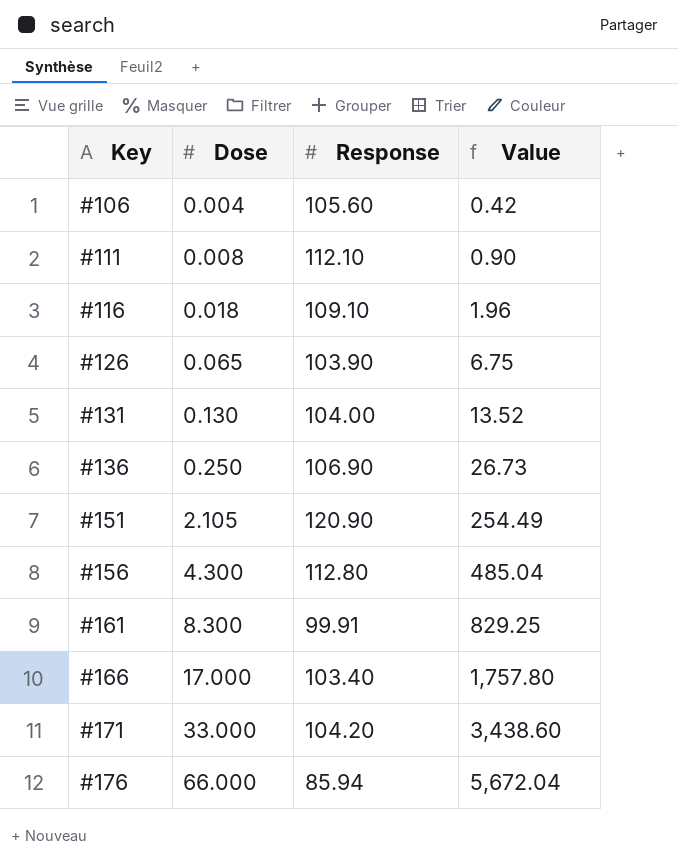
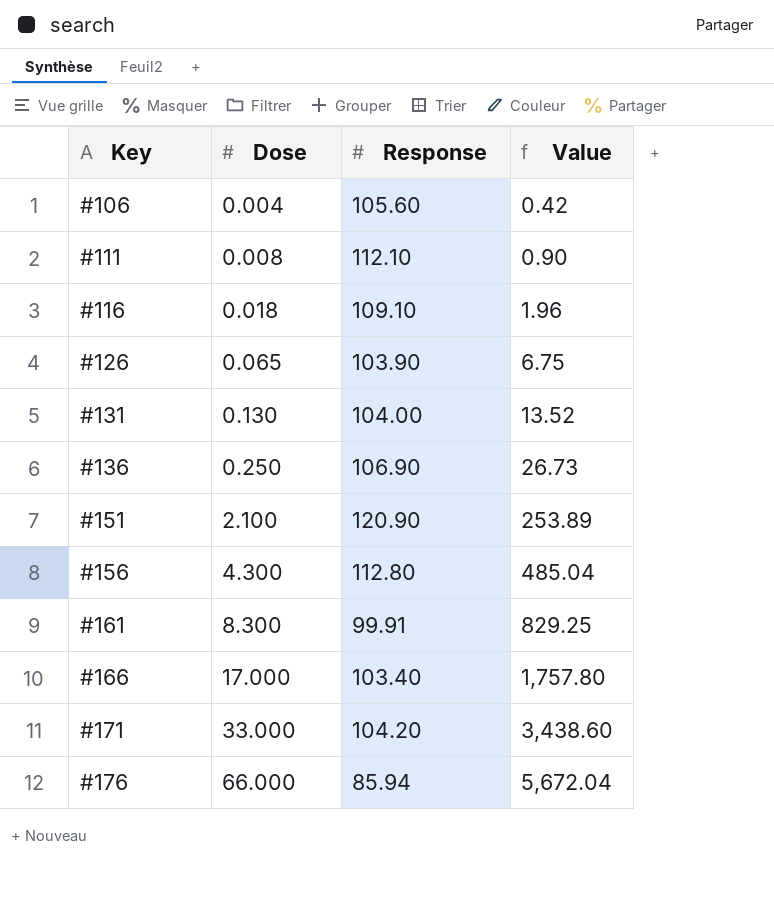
#151 | Dose: 2.105 -> 2.100
#151 | Value: 254.49 -> 253.89

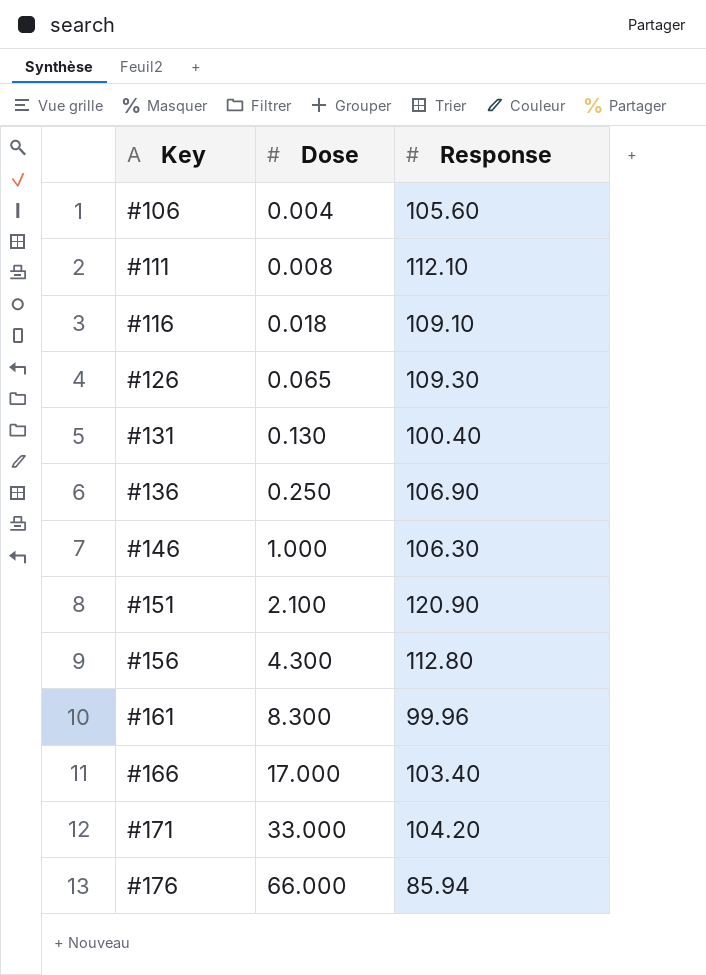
column Value | formula: [Dose] * [Response] -> none
#126 | Response: 103.90 -> 109.30
#131 | Response: 104.00 -> 100.40
row #146: none -> 1.000 | 106.30
#161 | Response: 99.91 -> 99.96

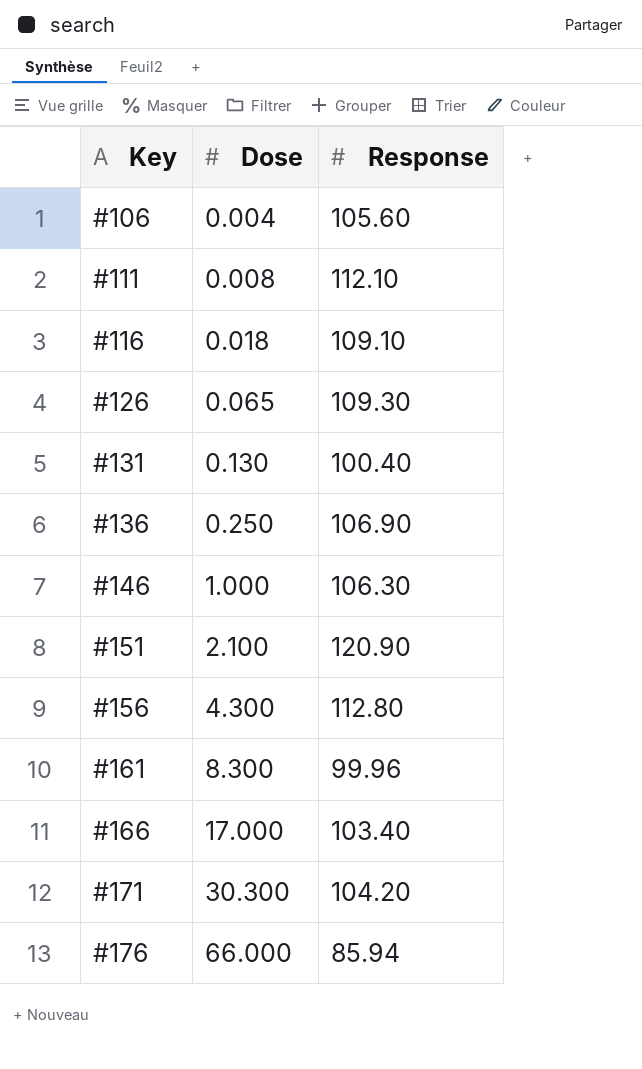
#171 | Dose: 33.000 -> 30.300

